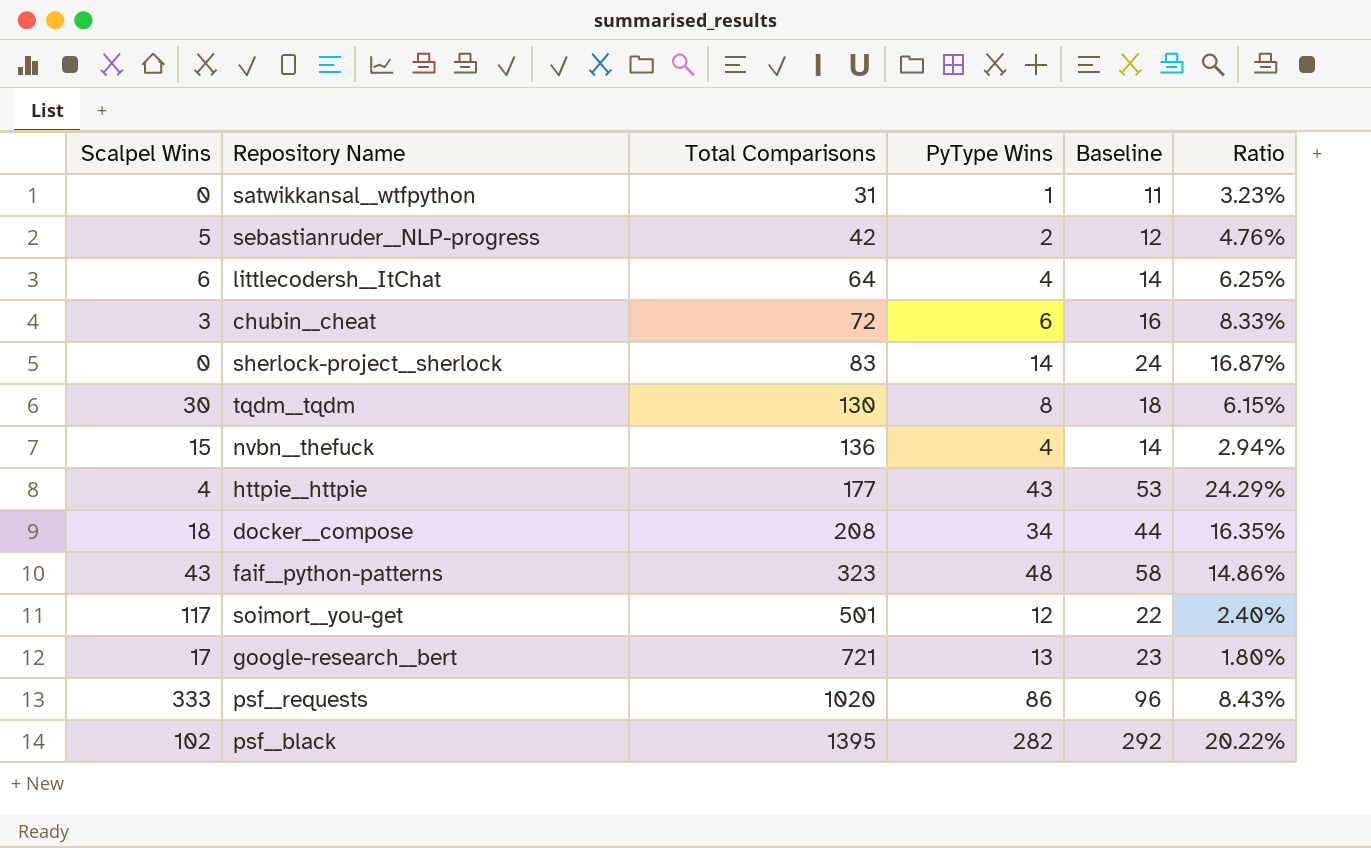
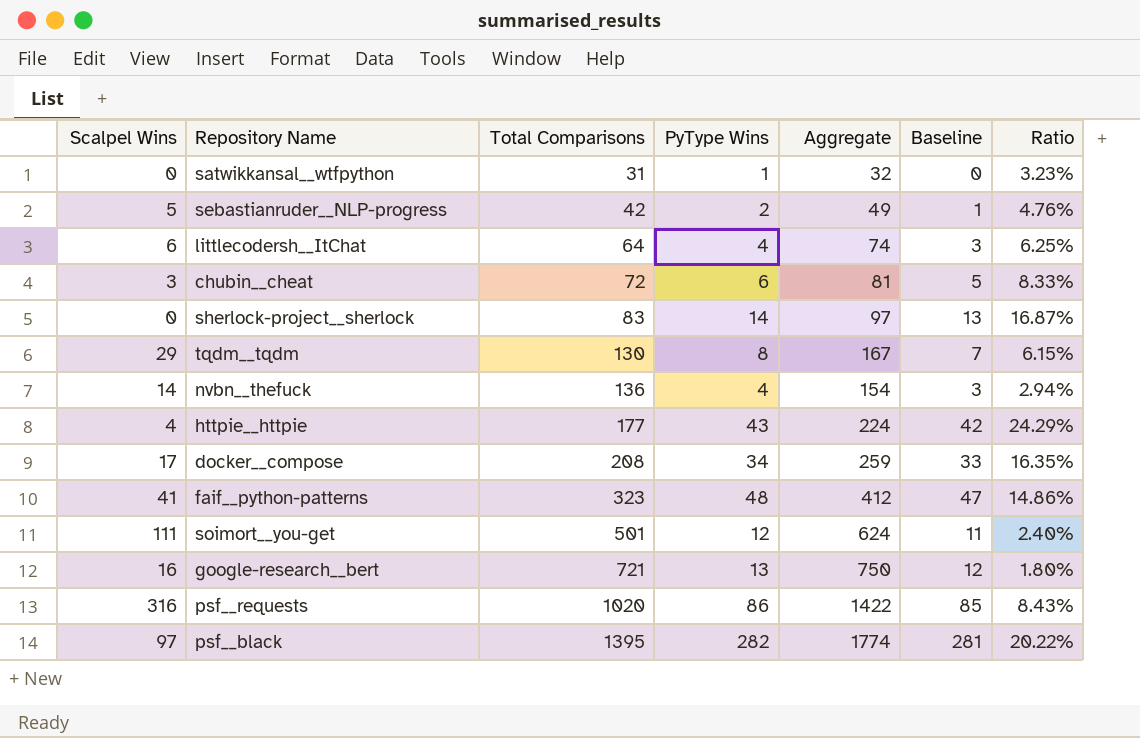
column Aggregate | formula: none -> [Scalpel Wins] + [Total Comparisons] + [PyType Wins]
column Baseline | formula: [PyType Wins] + 10 -> [PyType Wins] - 1
tqdm__tqdm | Scalpel Wins: 30 -> 29
nvbn__thefuck | Scalpel Wins: 15 -> 14
docker__compose | Scalpel Wins: 18 -> 17
faif__python-patterns | Scalpel Wins: 43 -> 41
soimort__you-get | Scalpel Wins: 117 -> 111
google-research__bert | Scalpel Wins: 17 -> 16
psf__requests | Scalpel Wins: 333 -> 316
psf__black | Scalpel Wins: 102 -> 97

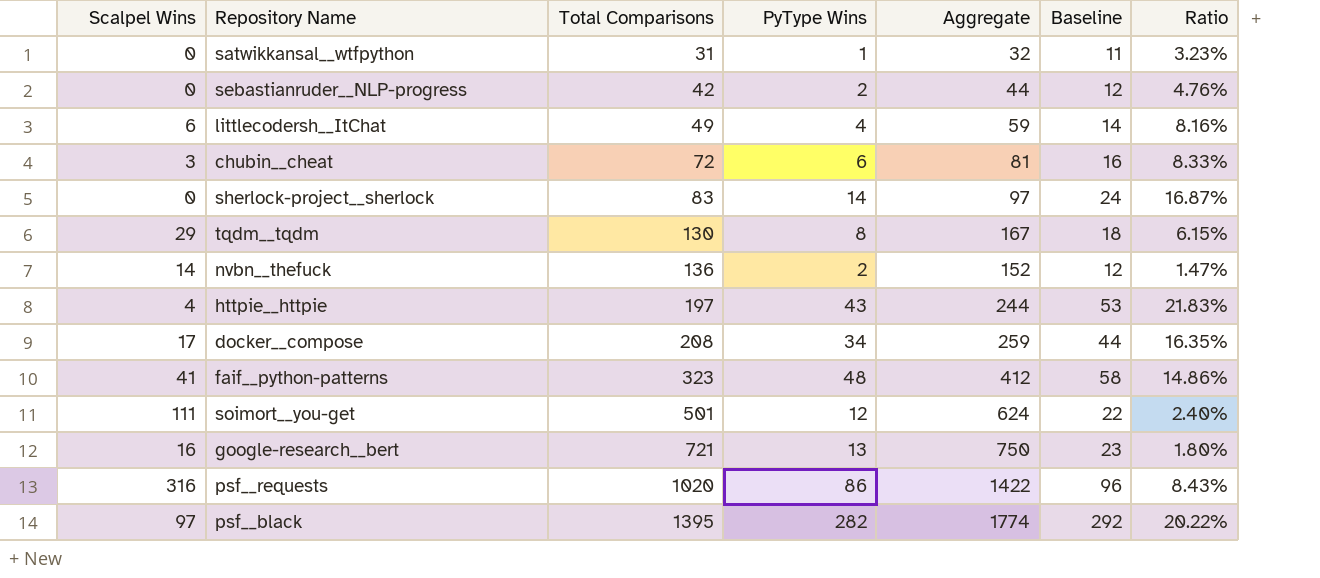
column Baseline | formula: [PyType Wins] - 1 -> [PyType Wins] + 10
sebastianruder__NLP-progress | Scalpel Wins: 5 -> 0
sebastianruder__NLP-progress | Aggregate: 49 -> 44
littlecodersh__ItChat | Total Comparisons: 64 -> 49
littlecodersh__ItChat | Aggregate: 74 -> 59
littlecodersh__ItChat | Ratio: 6.25% -> 8.16%
nvbn__thefuck | PyType Wins: 4 -> 2
nvbn__thefuck | Aggregate: 154 -> 152
nvbn__thefuck | Ratio: 2.94% -> 1.47%
httpie__httpie | Total Comparisons: 177 -> 197
httpie__httpie | Aggregate: 224 -> 244
httpie__httpie | Ratio: 24.29% -> 21.83%

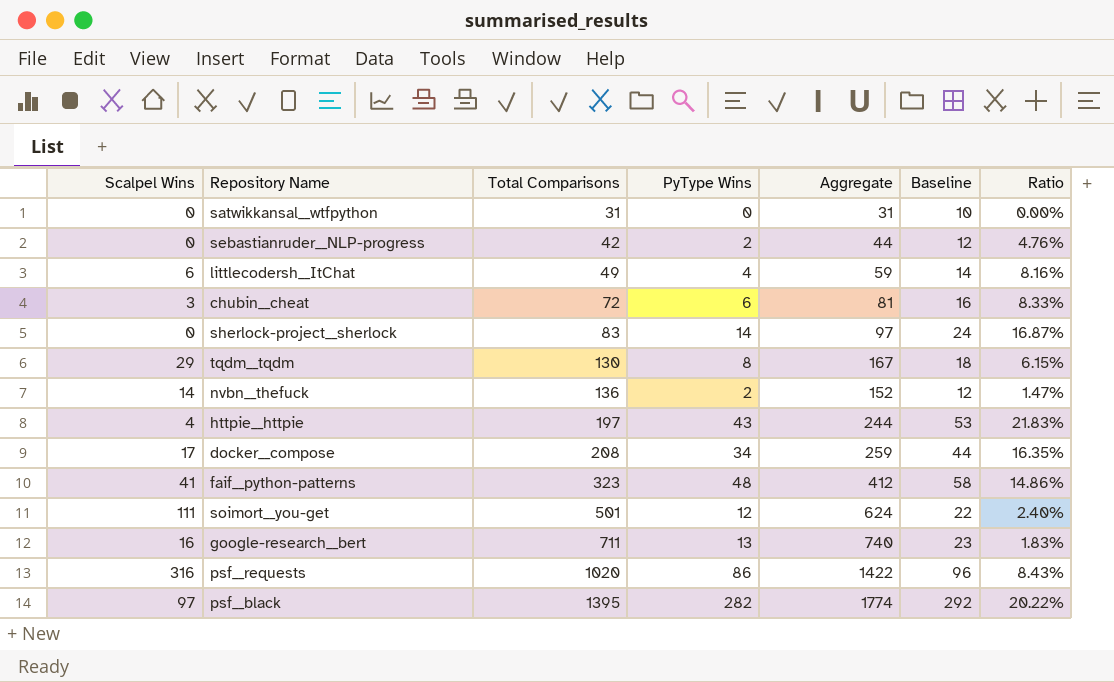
satwikkansal__wtfpython | PyType Wins: 1 -> 0
satwikkansal__wtfpython | Aggregate: 32 -> 31
satwikkansal__wtfpython | Baseline: 11 -> 10
satwikkansal__wtfpython | Ratio: 3.23% -> 0.00%
google-research__bert | Total Comparisons: 721 -> 711
google-research__bert | Aggregate: 750 -> 740
google-research__bert | Ratio: 1.80% -> 1.83%

